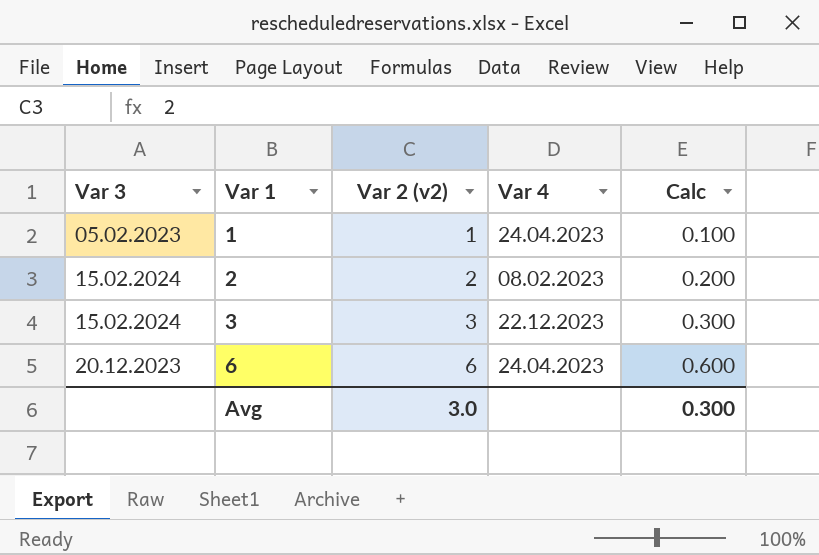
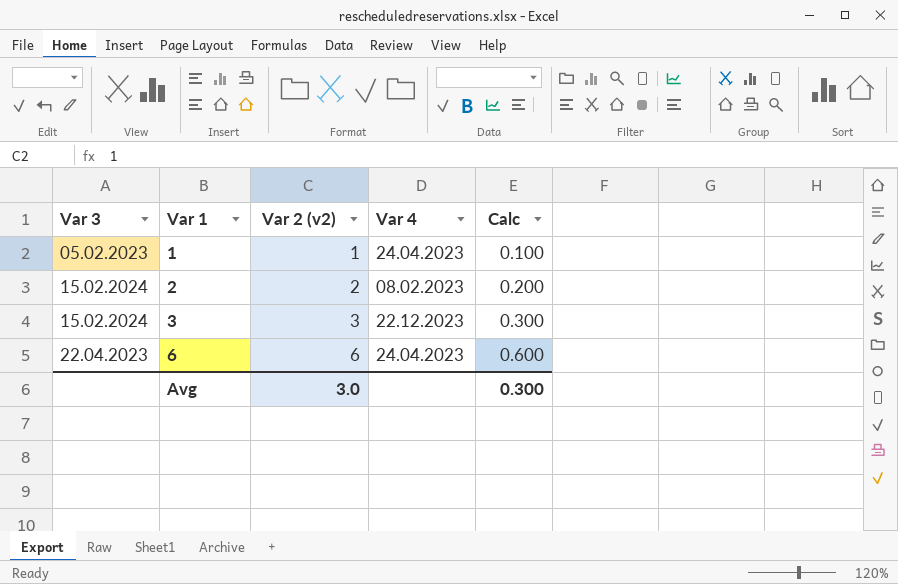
6 | Var 3: 20.12.2023 -> 22.04.2023

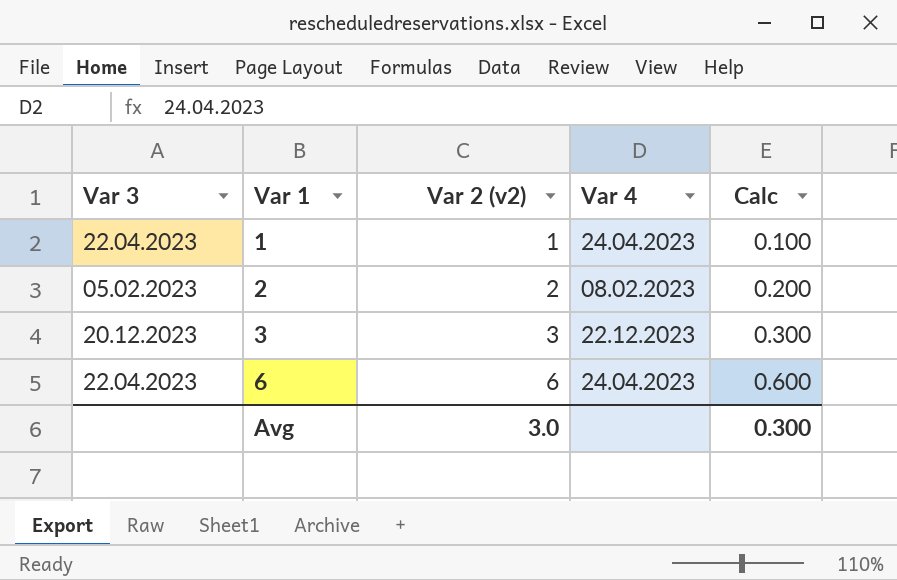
1 | Var 3: 05.02.2023 -> 22.04.2023
2 | Var 3: 15.02.2024 -> 05.02.2023
3 | Var 3: 15.02.2024 -> 20.12.2023

